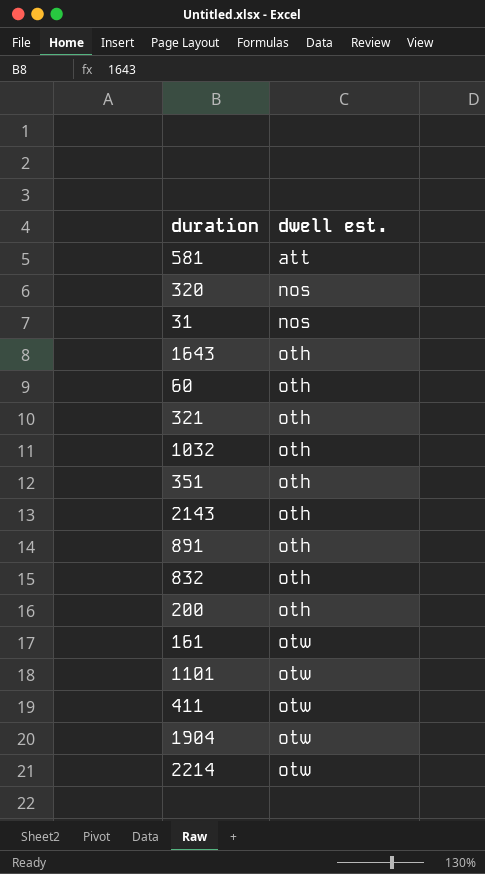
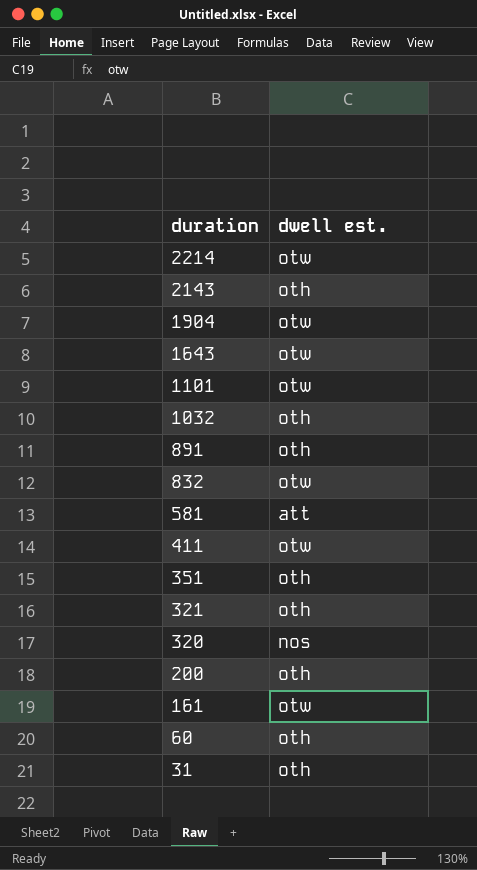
row order: dwell est. ascending -> duration descending
1643 | dwell est.: oth -> otw
832 | dwell est.: oth -> otw
31 | dwell est.: nos -> oth

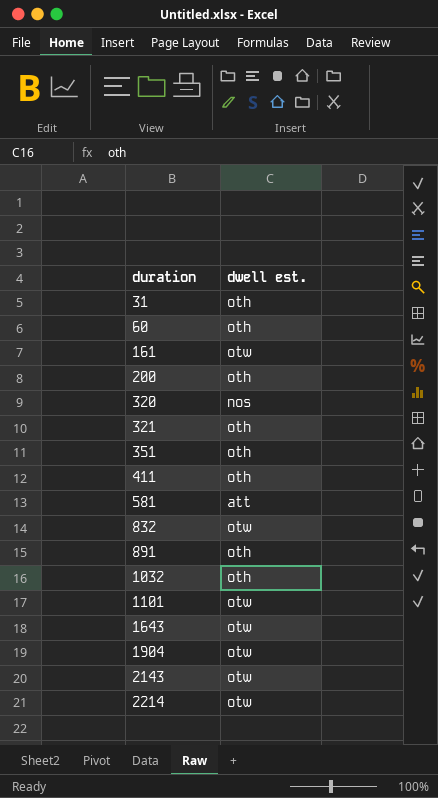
row order: duration descending -> duration ascending
411 | dwell est.: otw -> oth
2143 | dwell est.: oth -> otw

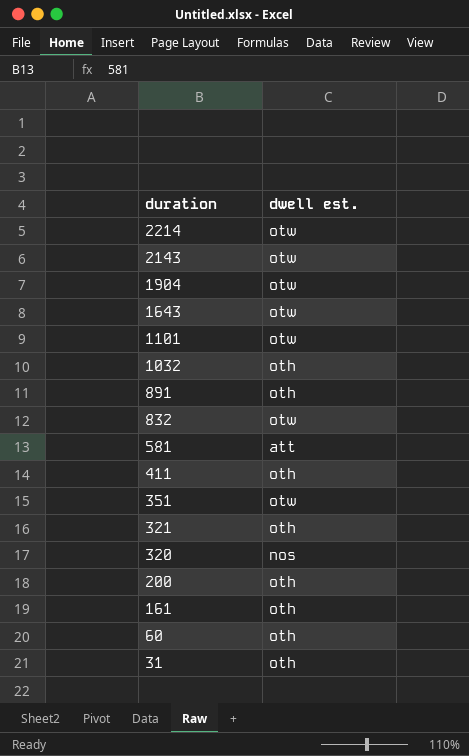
row order: duration ascending -> duration descending
351 | dwell est.: oth -> otw
161 | dwell est.: otw -> oth

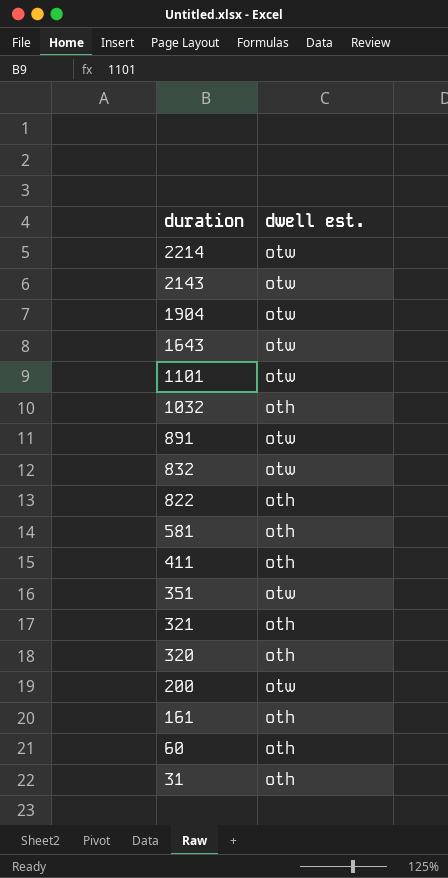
891 | dwell est.: oth -> otw
row 822: none -> oth
581 | dwell est.: att -> oth
320 | dwell est.: nos -> oth
200 | dwell est.: oth -> otw

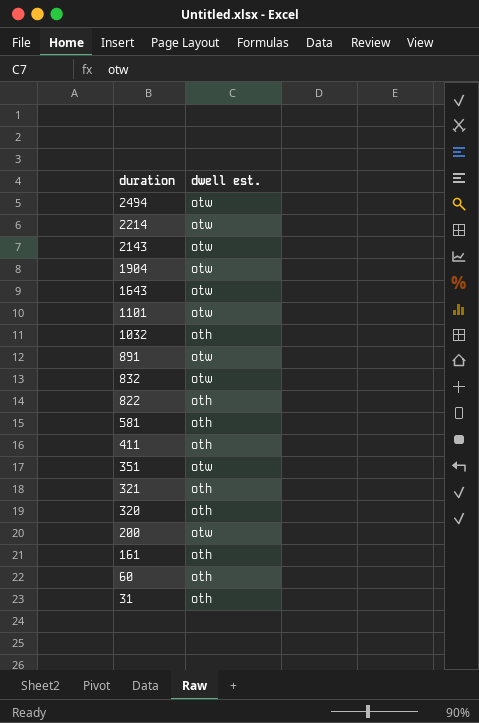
row 2494: none -> otw

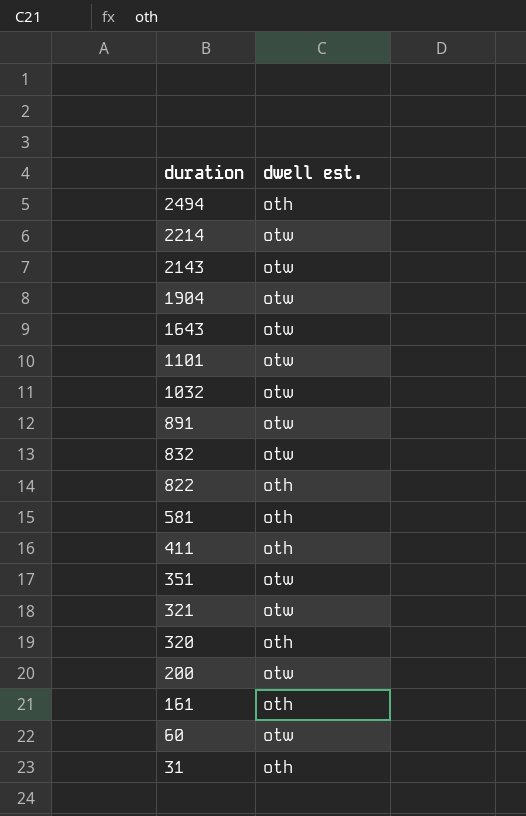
2494 | dwell est.: otw -> oth
1032 | dwell est.: oth -> otw
321 | dwell est.: oth -> otw
60 | dwell est.: oth -> otw

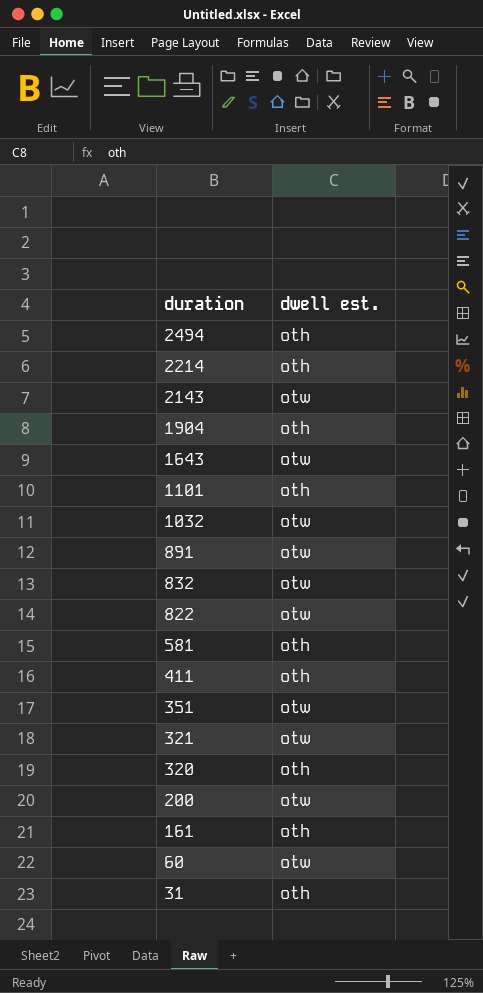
2214 | dwell est.: otw -> oth
1904 | dwell est.: otw -> oth
1101 | dwell est.: otw -> oth
822 | dwell est.: oth -> otw

